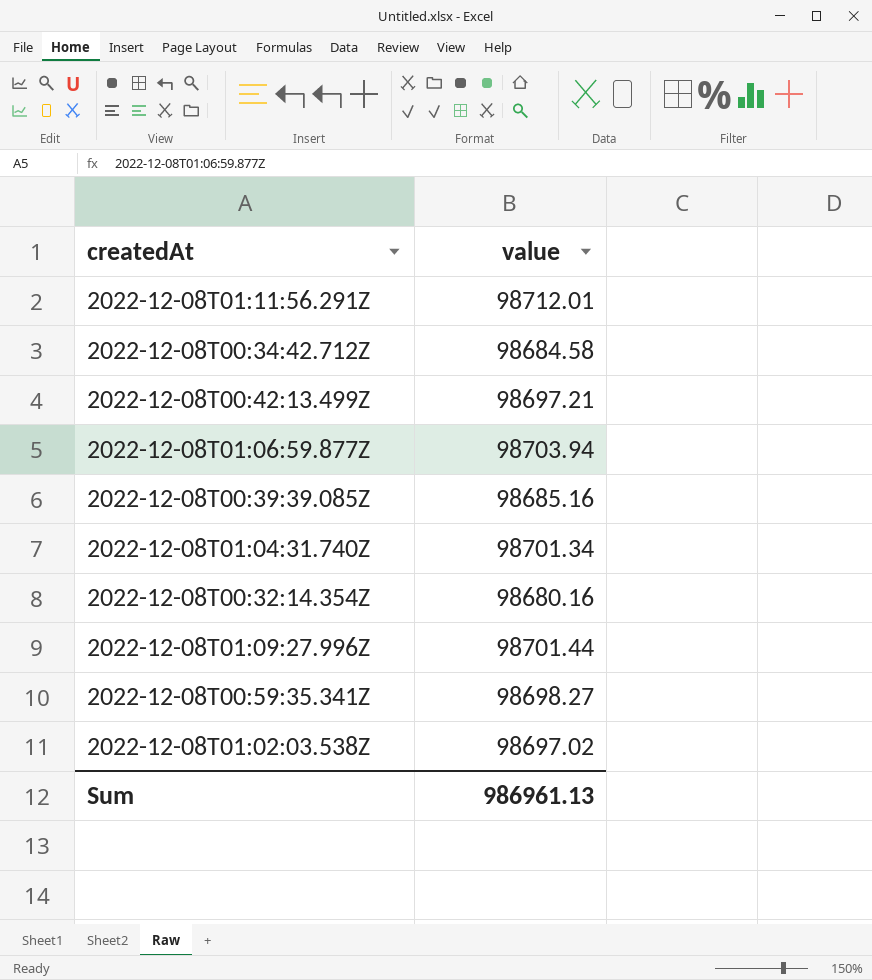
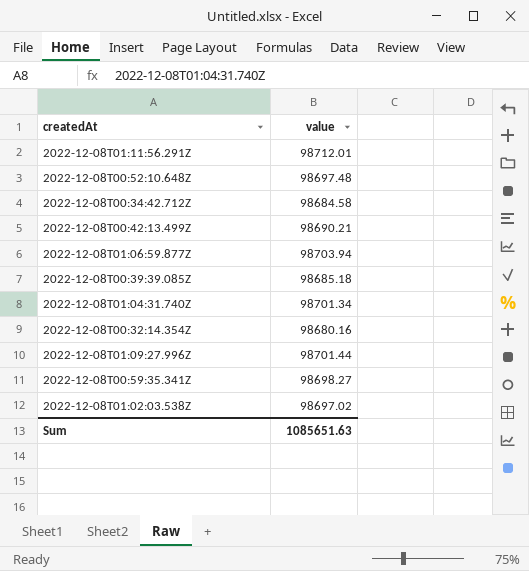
row 2022-12-08T00:52:10.648Z: none -> 98697.48
2022-12-08T00:42:13.499Z | value: 98697.21 -> 98690.21
2022-12-08T00:39:39.085Z | value: 98685.16 -> 98685.18
Sum | value: 986961.13 -> 1085651.63

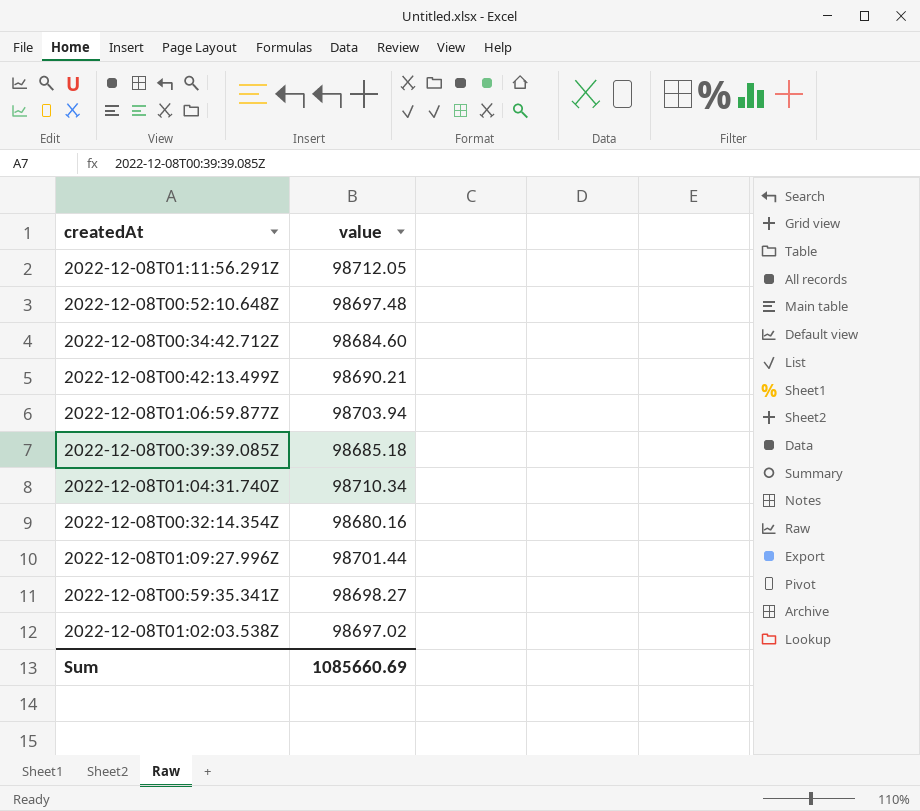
2022-12-08T01:11:56.291Z | value: 98712.01 -> 98712.05
2022-12-08T00:34:42.712Z | value: 98684.58 -> 98684.60
2022-12-08T01:04:31.740Z | value: 98701.34 -> 98710.34
Sum | value: 1085651.63 -> 1085660.69

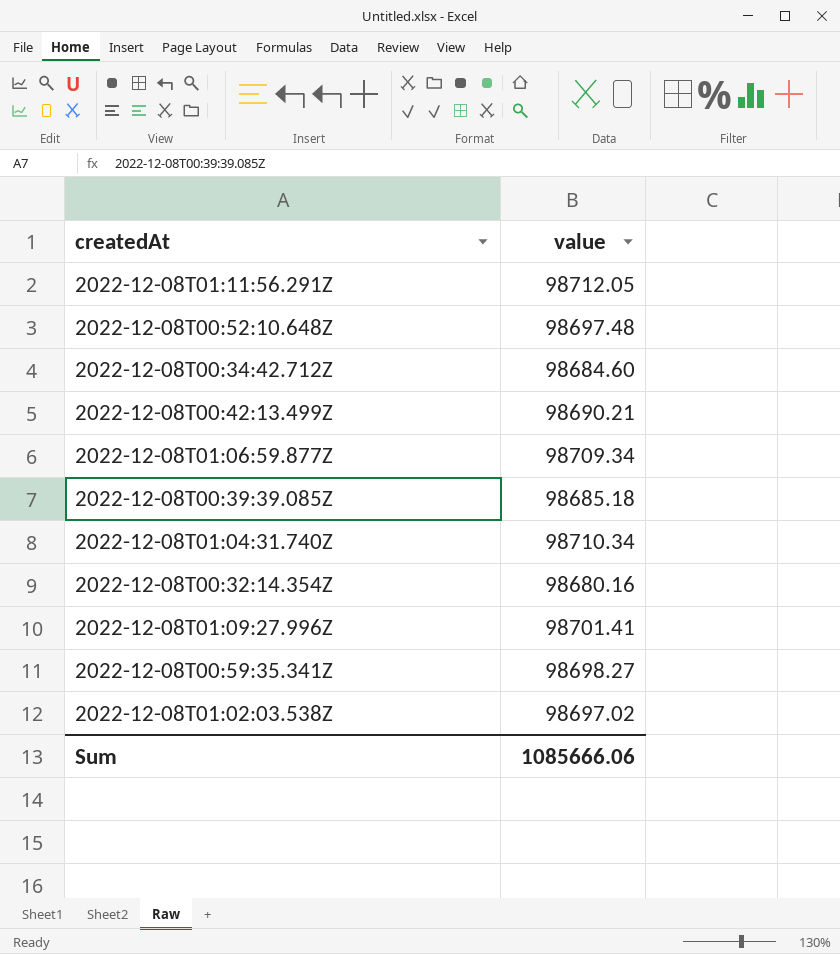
2022-12-08T01:06:59.877Z | value: 98703.94 -> 98709.34
2022-12-08T01:09:27.996Z | value: 98701.44 -> 98701.41
Sum | value: 1085660.69 -> 1085666.06

